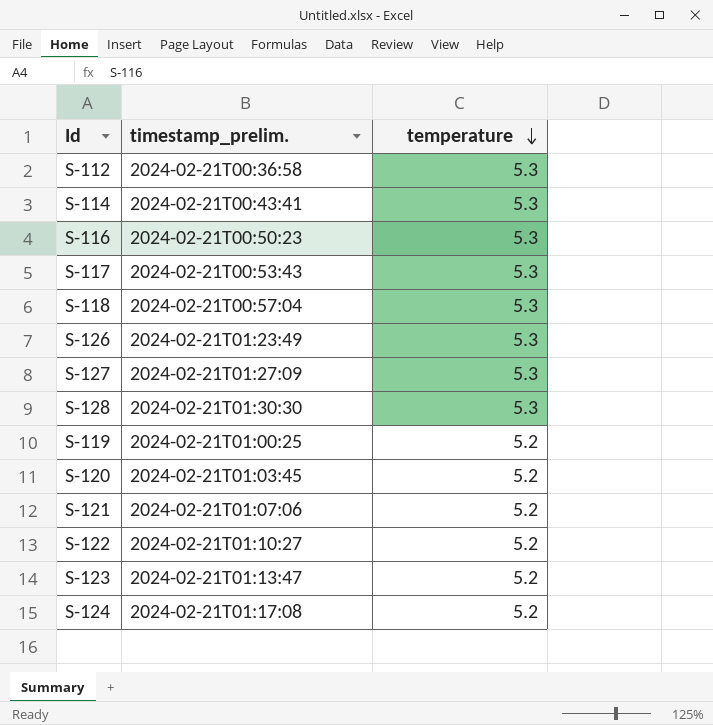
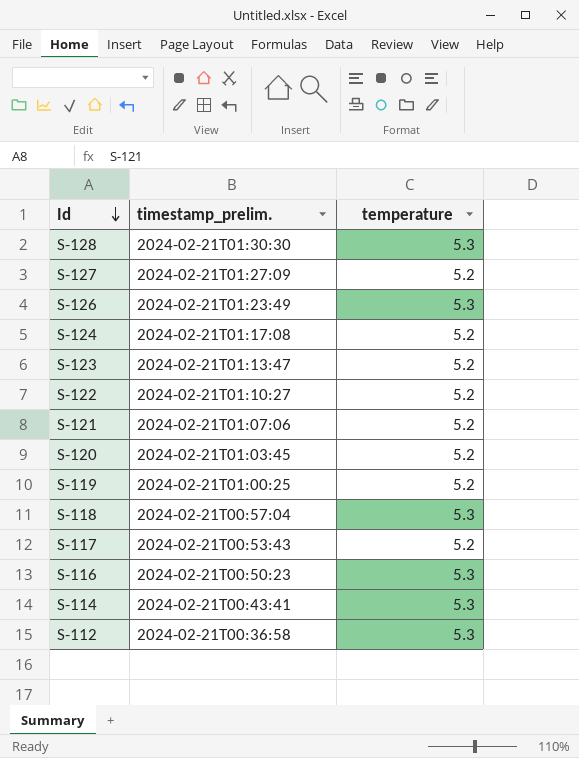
row order: temperature descending -> Id descending
S-127 | temperature: 5.3 -> 5.2
S-117 | temperature: 5.3 -> 5.2

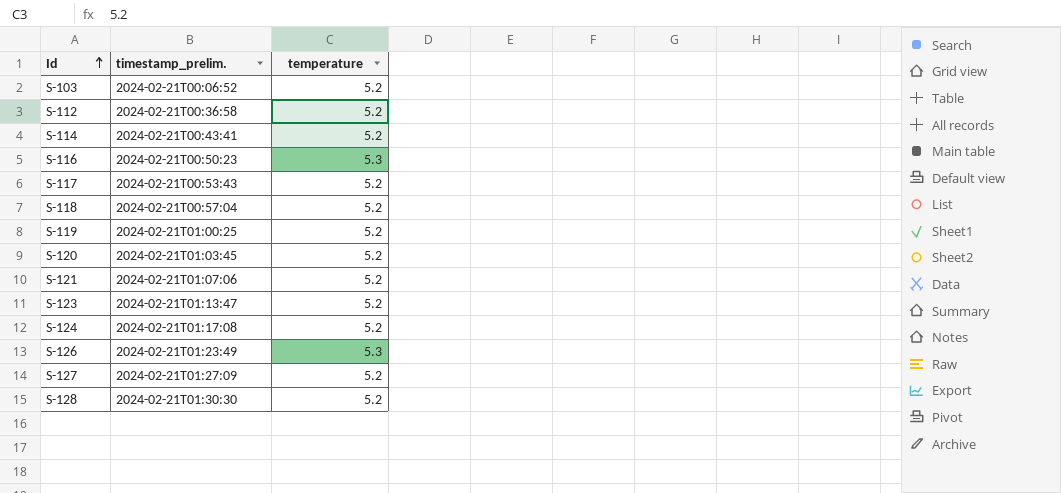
row order: Id descending -> Id ascending
row S-122: 2024-02-21T01:10:27 | 5.2 -> none
row S-103: none -> 2024-02-21T00:06:52 | 5.2
S-112 | temperature: 5.3 -> 5.2
S-114 | temperature: 5.3 -> 5.2
S-118 | temperature: 5.3 -> 5.2
S-128 | temperature: 5.3 -> 5.2

